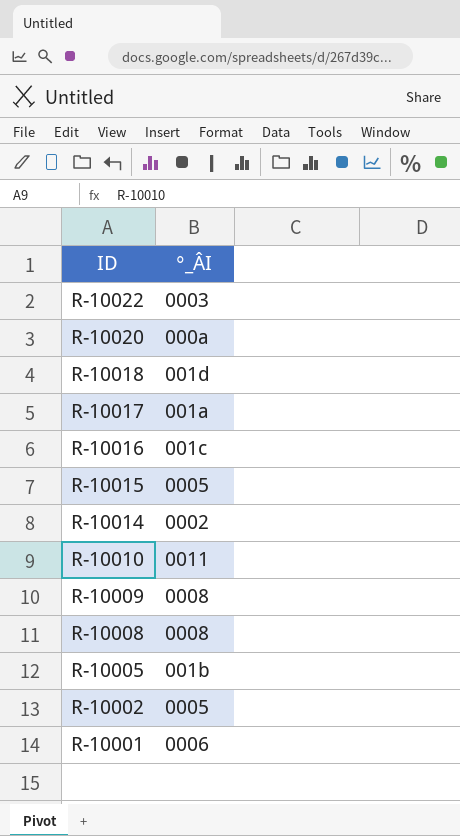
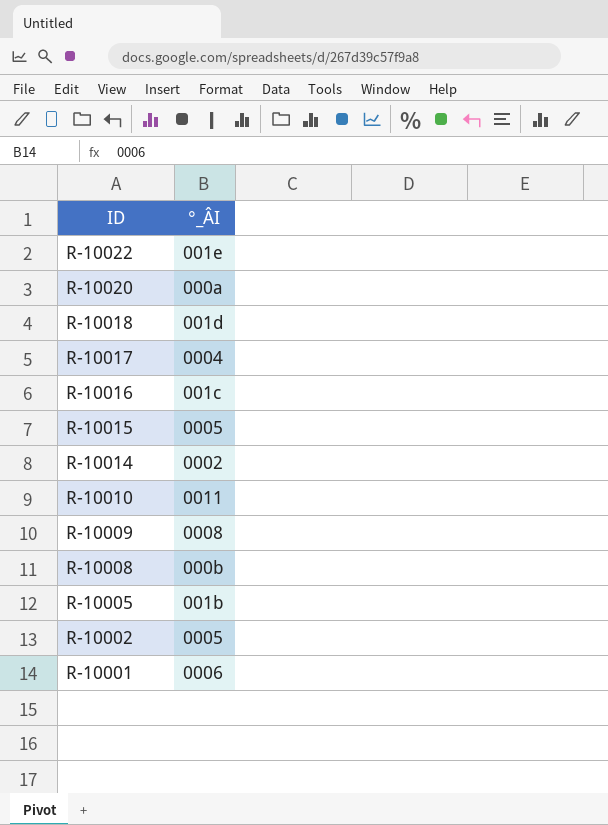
R-10022 | °_ÂI: 0003 -> 001e
R-10017 | °_ÂI: 001a -> 0004
R-10008 | °_ÂI: 0008 -> 000b

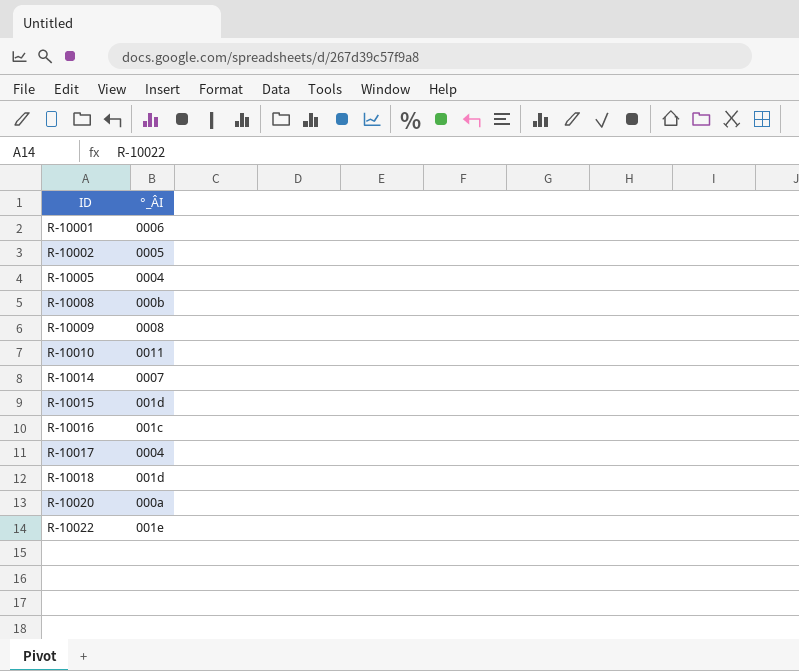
row order: ID descending -> ID ascending
R-10005 | °_ÂI: 001b -> 0004
R-10014 | °_ÂI: 0002 -> 0007
R-10015 | °_ÂI: 0005 -> 001d

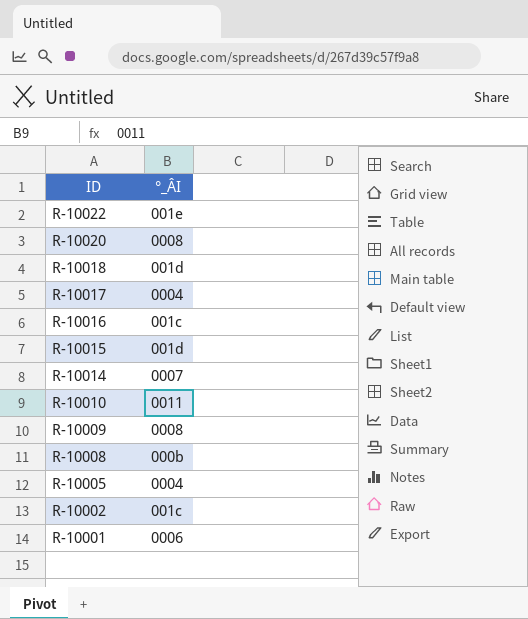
row order: ID ascending -> ID descending
R-10020 | °_ÂI: 000a -> 0008
R-10002 | °_ÂI: 0005 -> 001c

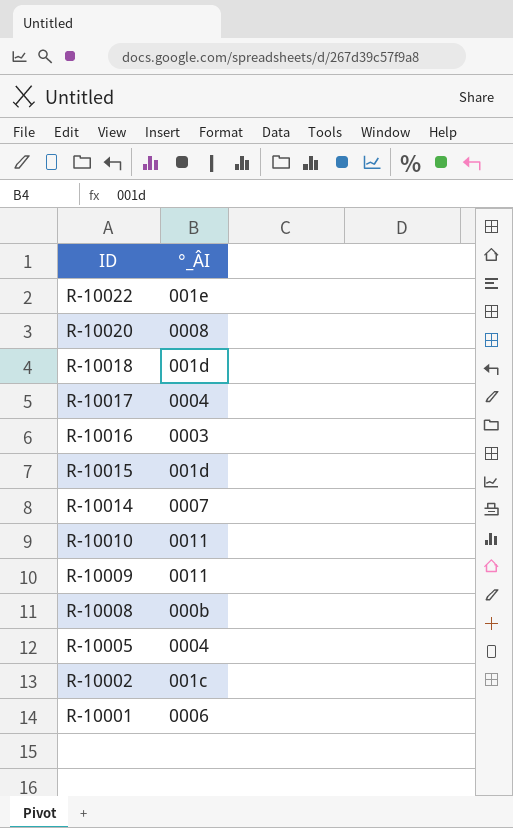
R-10016 | °_ÂI: 001c -> 0003
R-10009 | °_ÂI: 0008 -> 0011

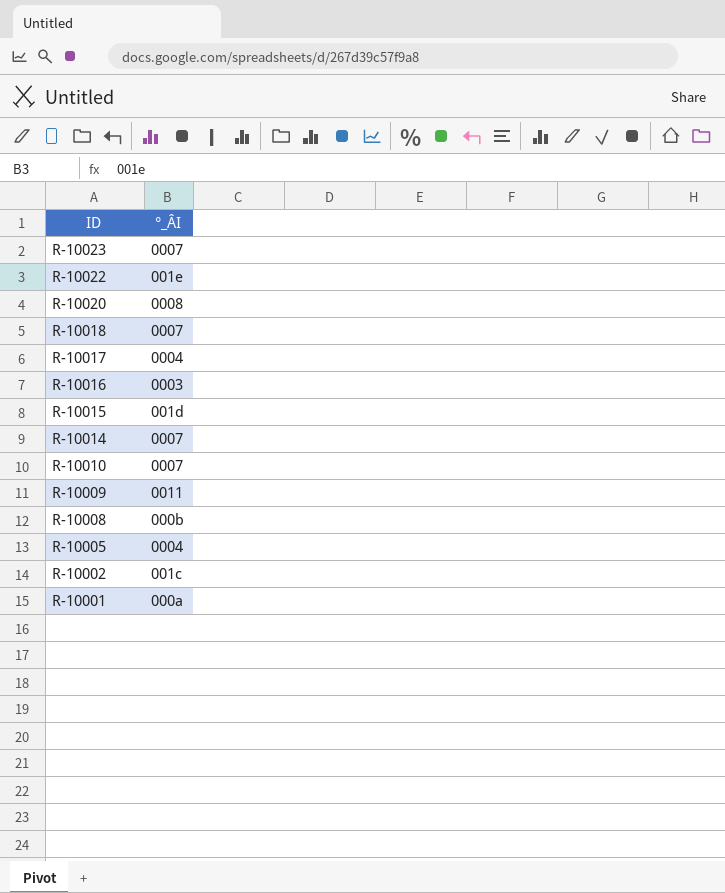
row R-10023: none -> 0007
R-10018 | °_ÂI: 001d -> 0007
R-10010 | °_ÂI: 0011 -> 0007
R-10001 | °_ÂI: 0006 -> 000a

